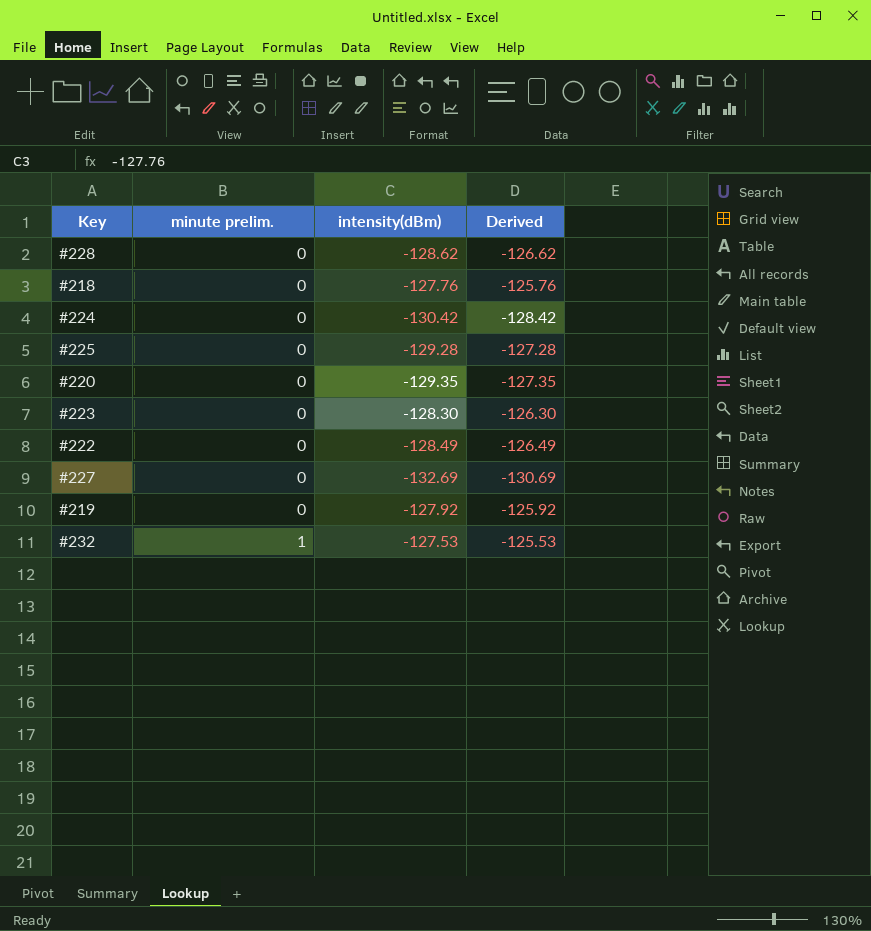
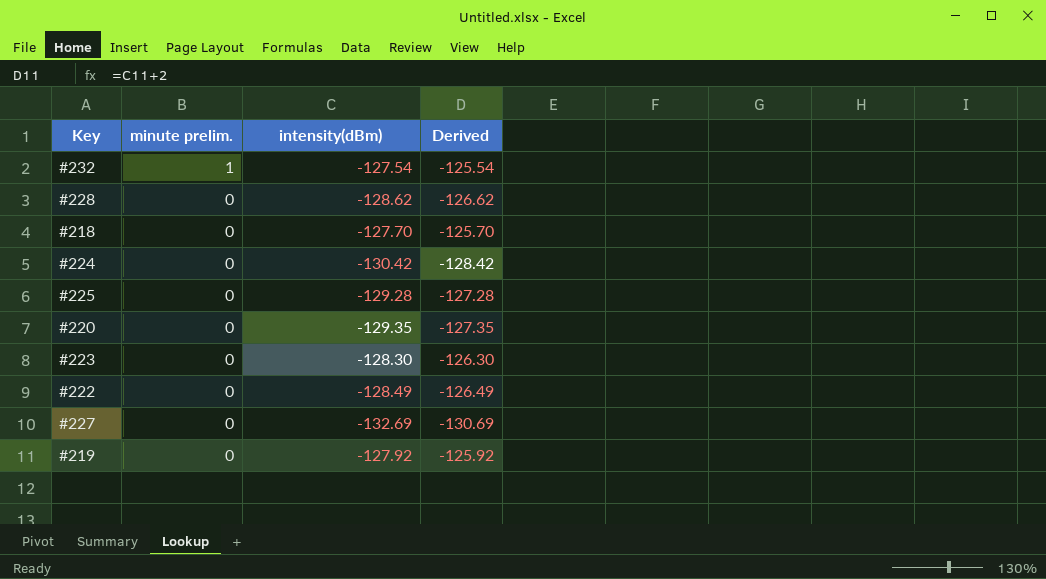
row order: minute prelim. ascending -> minute prelim. descending
#232 | intensity(dBm): -127.53 -> -127.54
#232 | Derived: -125.53 -> -125.54
#218 | intensity(dBm): -127.76 -> -127.70
#218 | Derived: -125.76 -> -125.70

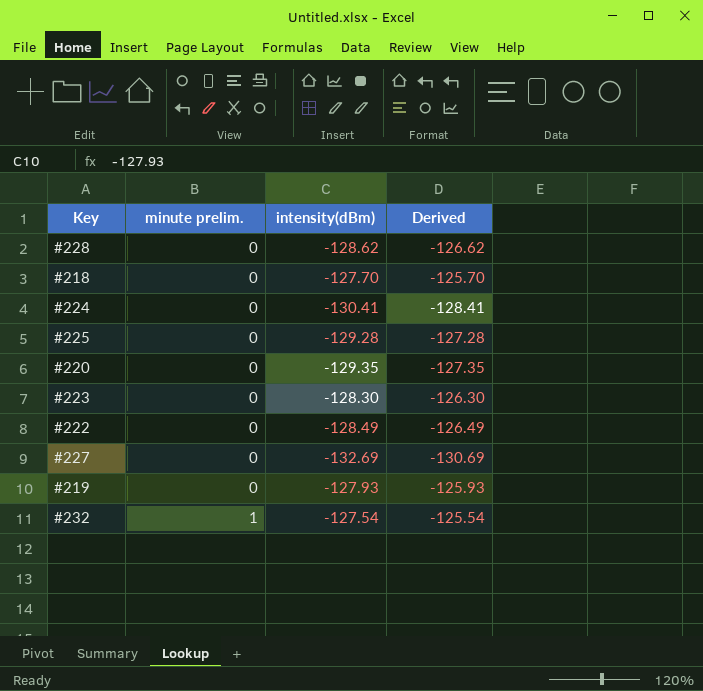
row order: minute prelim. descending -> minute prelim. ascending
#224 | intensity(dBm): -130.42 -> -130.41
#224 | Derived: -128.42 -> -128.41
#219 | intensity(dBm): -127.92 -> -127.93
#219 | Derived: -125.92 -> -125.93

